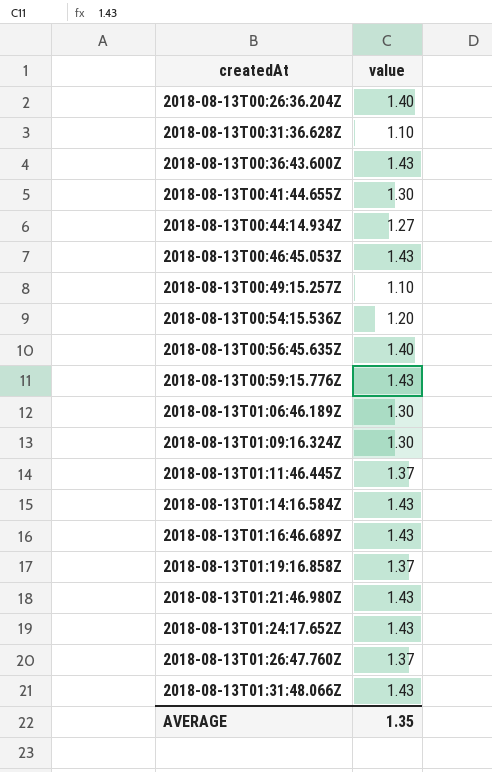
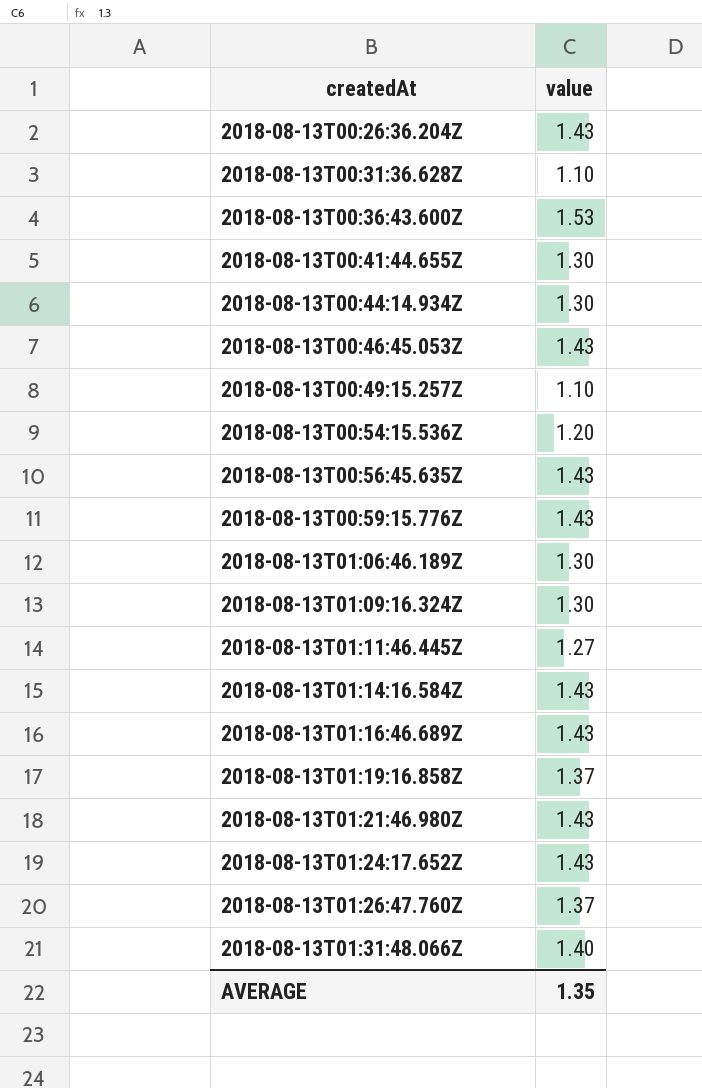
2018-08-13T00:26:36.204Z | value: 1.40 -> 1.43
2018-08-13T00:36:43.600Z | value: 1.43 -> 1.53
2018-08-13T00:44:14.934Z | value: 1.27 -> 1.30
2018-08-13T00:56:45.635Z | value: 1.40 -> 1.43
2018-08-13T01:11:46.445Z | value: 1.37 -> 1.27
2018-08-13T01:31:48.066Z | value: 1.43 -> 1.40

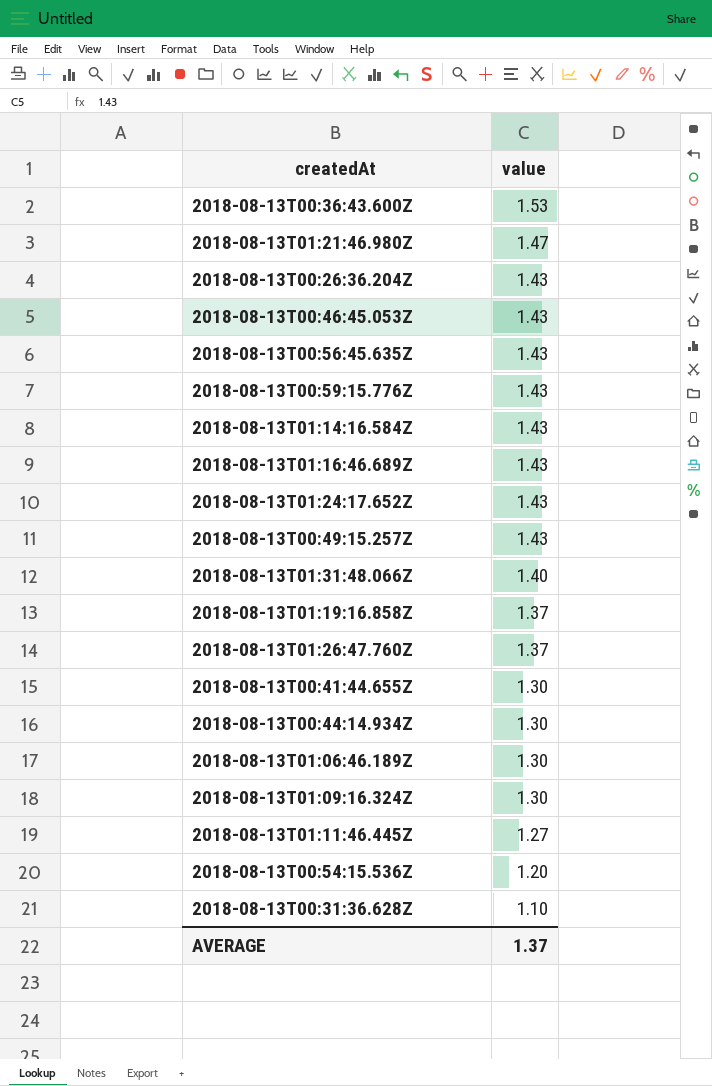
row order: createdAt ascending -> value descending
2018-08-13T01:21:46.980Z | value: 1.43 -> 1.47
2018-08-13T00:49:15.257Z | value: 1.10 -> 1.43
AVERAGE | value: 1.35 -> 1.37

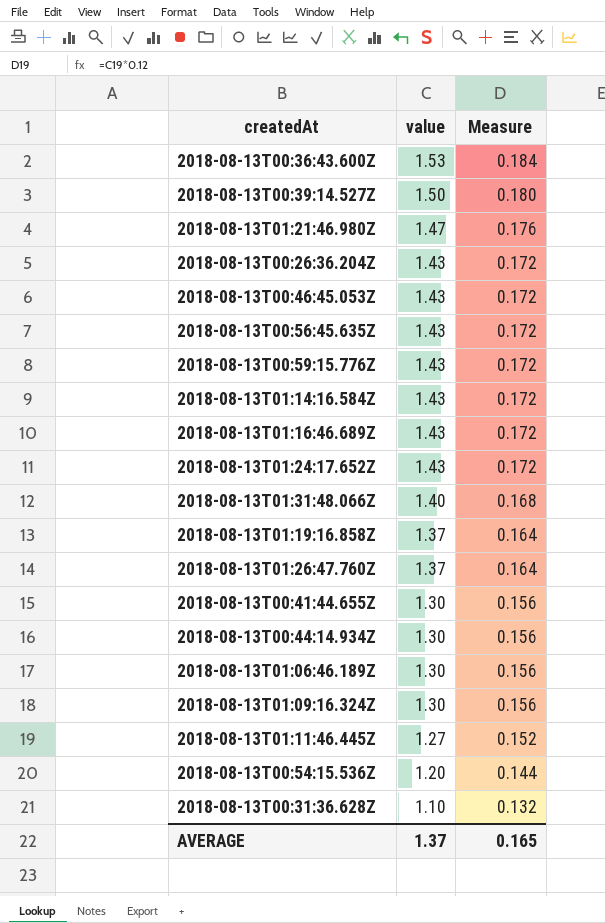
column Measure | formula: none -> [value] * 0.12
row 2018-08-13T00:49:15.257Z: 1.43 -> none
row 2018-08-13T00:39:14.527Z: none -> 1.50 | 0.180

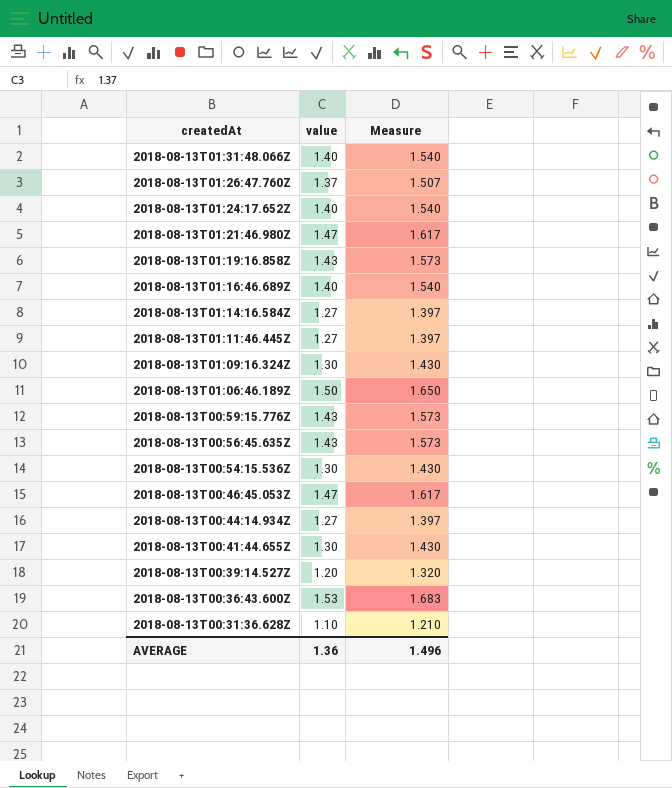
row order: value descending -> createdAt descending
column Measure | formula: [value] * 0.12 -> [value] * 1.1
row 2018-08-13T00:26:36.204Z: 1.43 | 0.172 -> none
2018-08-13T01:24:17.652Z | value: 1.43 -> 1.40
2018-08-13T01:19:16.858Z | value: 1.37 -> 1.43
2018-08-13T01:16:46.689Z | value: 1.43 -> 1.40
2018-08-13T01:14:16.584Z | value: 1.43 -> 1.27
2018-08-13T01:06:46.189Z | value: 1.30 -> 1.50
2018-08-13T00:54:15.536Z | value: 1.20 -> 1.30
2018-08-13T00:46:45.053Z | value: 1.43 -> 1.47
2018-08-13T00:44:14.934Z | value: 1.30 -> 1.27
2018-08-13T00:39:14.527Z | value: 1.50 -> 1.20
AVERAGE | value: 1.37 -> 1.36
AVERAGE | Measure: 0.165 -> 1.496

